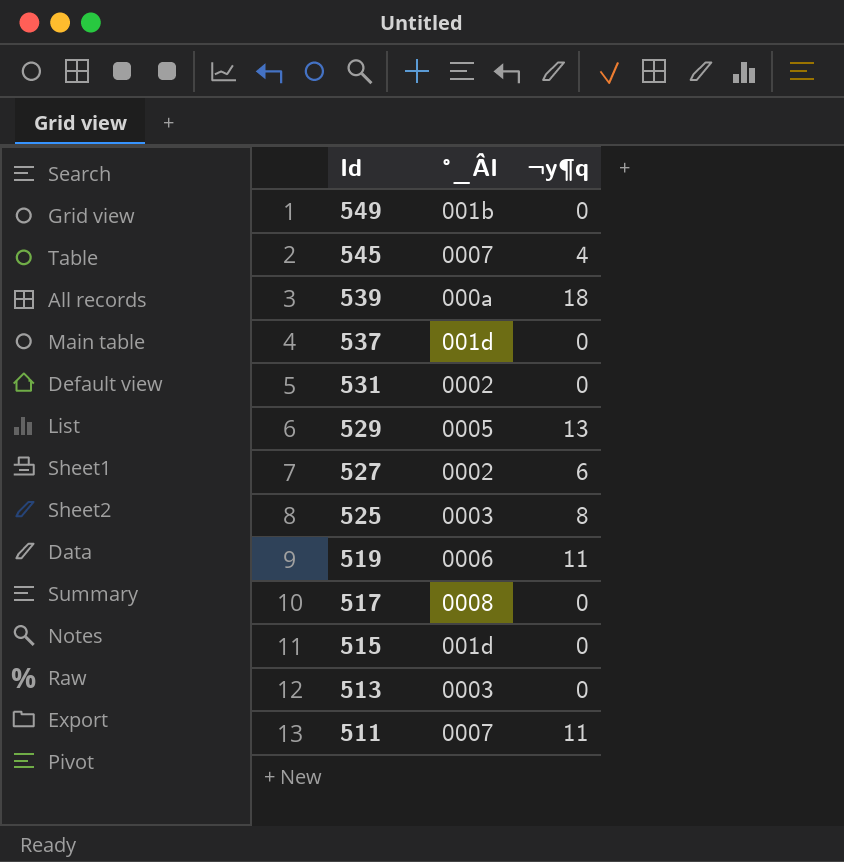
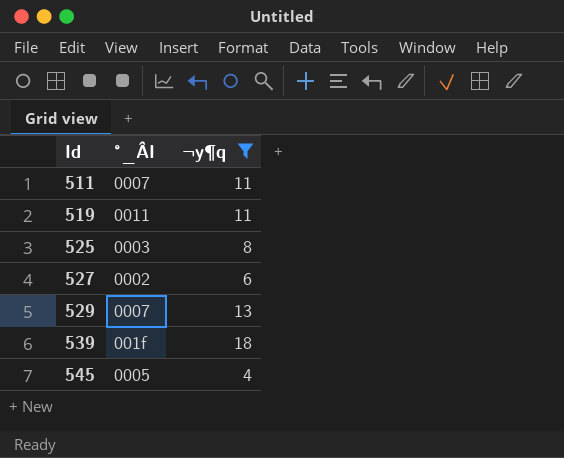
filter: none -> ¬y¶q != 0
row order: Id descending -> Id ascending
519 | °_ÂI: 0006 -> 0011
529 | °_ÂI: 0005 -> 0007
539 | °_ÂI: 000a -> 001f
545 | °_ÂI: 0007 -> 0005

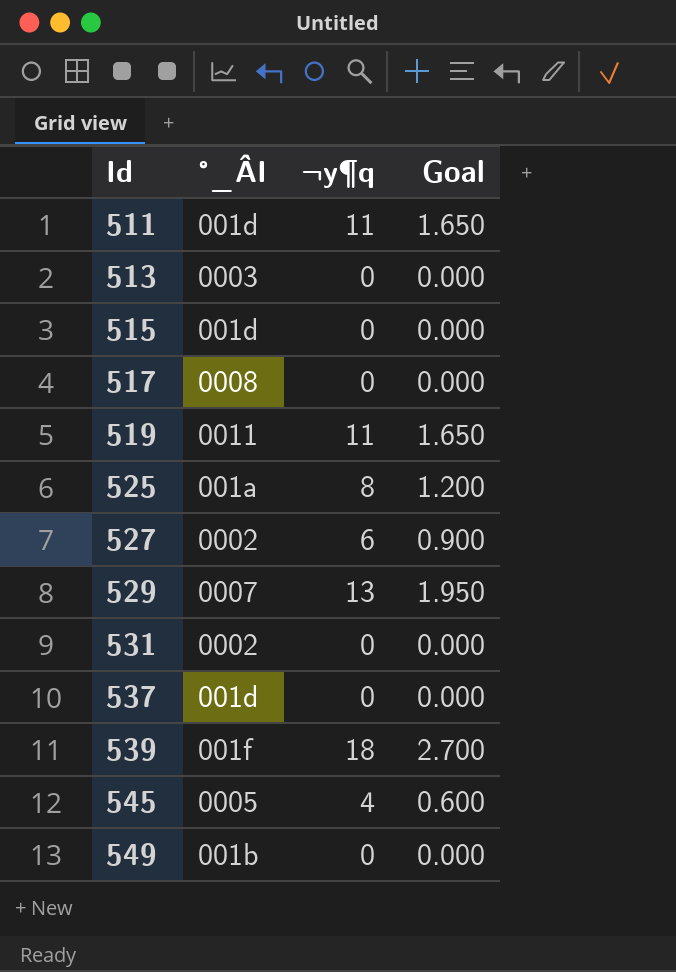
filter: ¬y¶q != 0 -> none
column Goal | formula: none -> [¬y¶q] * 0.15
511 | °_ÂI: 0007 -> 001d
525 | °_ÂI: 0003 -> 001a

